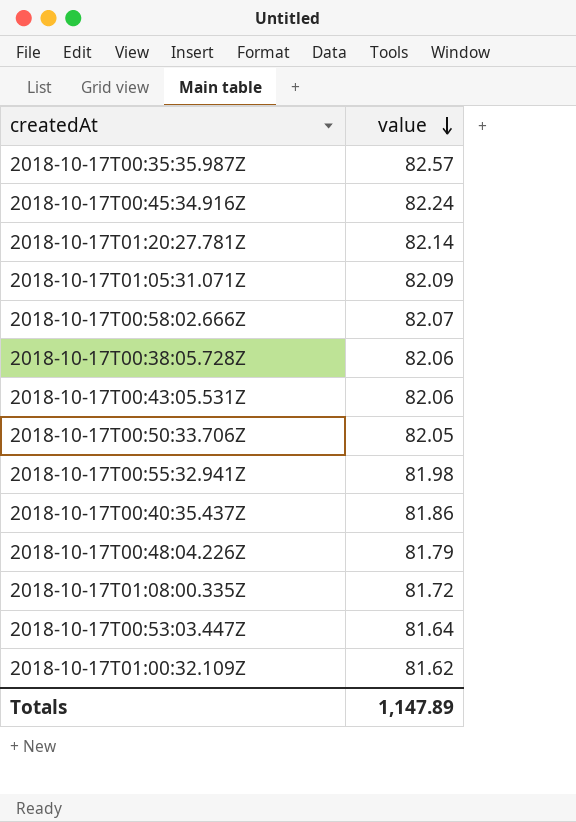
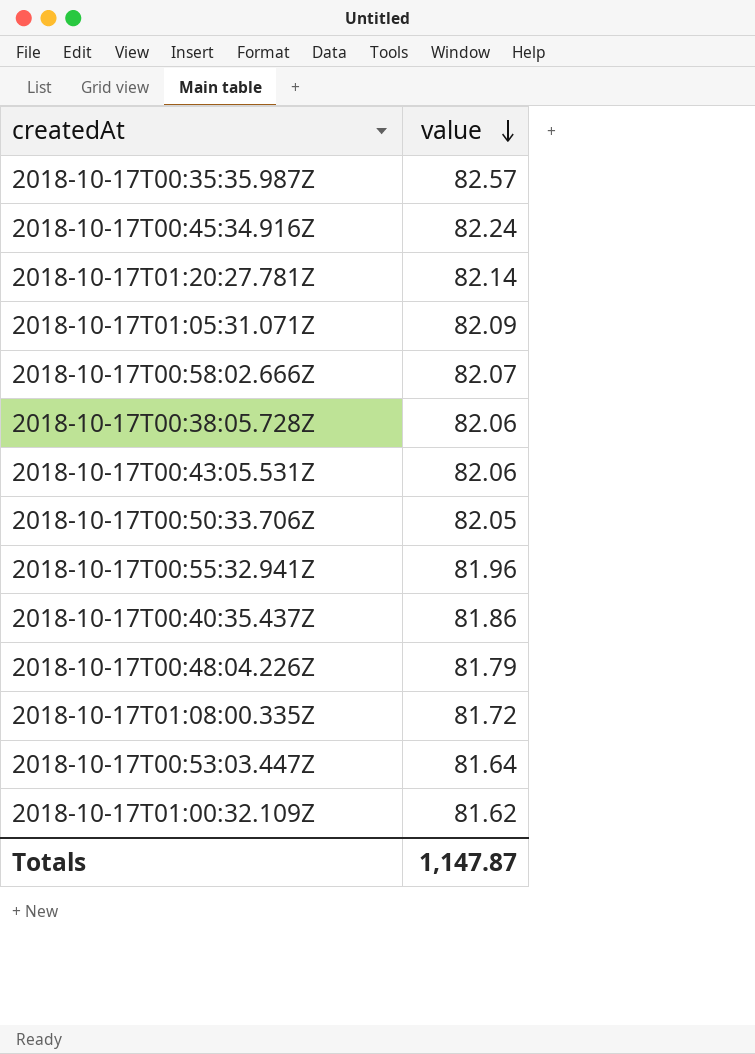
2018-10-17T00:55:32.941Z | value: 81.98 -> 81.96
Totals | value: 1,147.89 -> 1,147.87

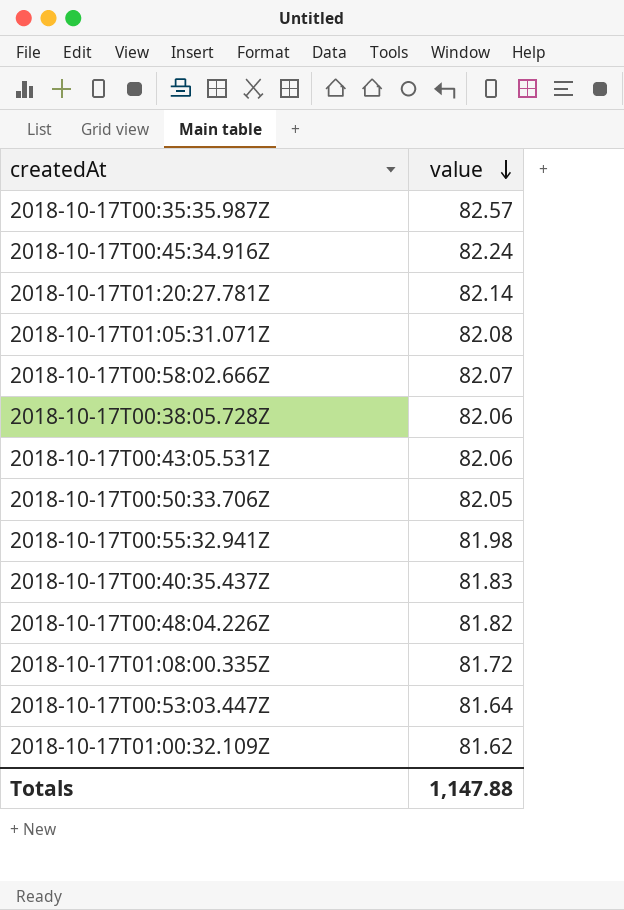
2018-10-17T01:05:31.071Z | value: 82.09 -> 82.08
2018-10-17T00:55:32.941Z | value: 81.96 -> 81.98
2018-10-17T00:40:35.437Z | value: 81.86 -> 81.83
2018-10-17T00:48:04.226Z | value: 81.79 -> 81.82
Totals | value: 1,147.87 -> 1,147.88

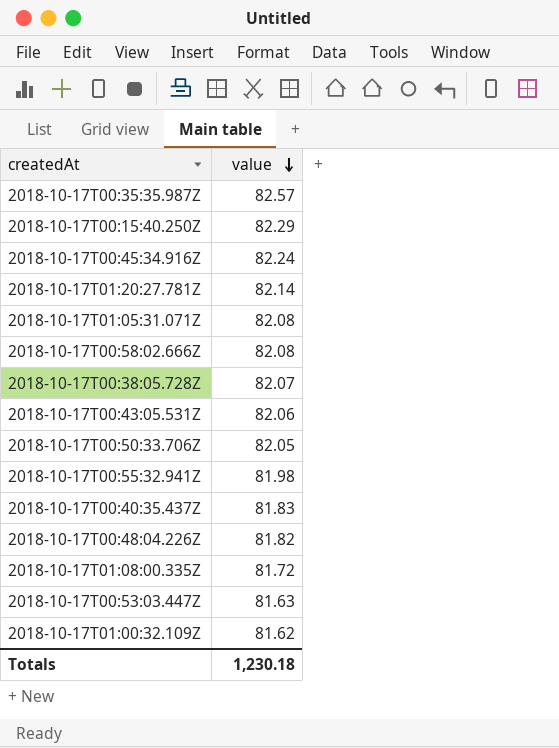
row 2018-10-17T00:15:40.250Z: none -> 82.29
2018-10-17T00:58:02.666Z | value: 82.07 -> 82.08
2018-10-17T00:38:05.728Z | value: 82.06 -> 82.07
2018-10-17T00:53:03.447Z | value: 81.64 -> 81.63
Totals | value: 1,147.88 -> 1,230.18

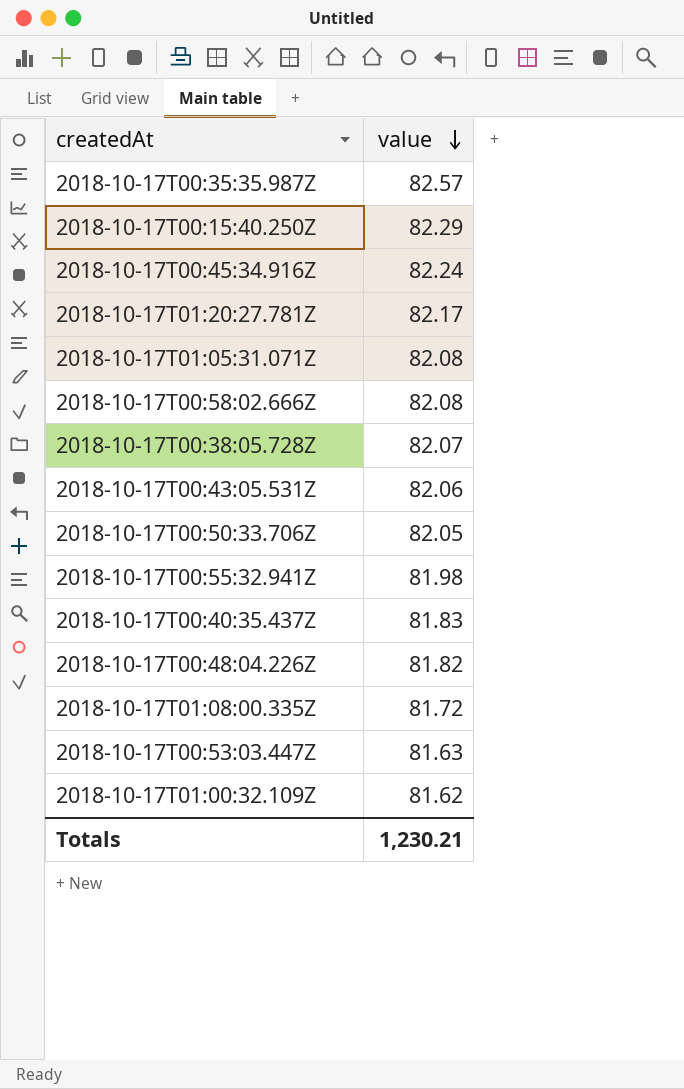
2018-10-17T01:20:27.781Z | value: 82.14 -> 82.17
Totals | value: 1,230.18 -> 1,230.21

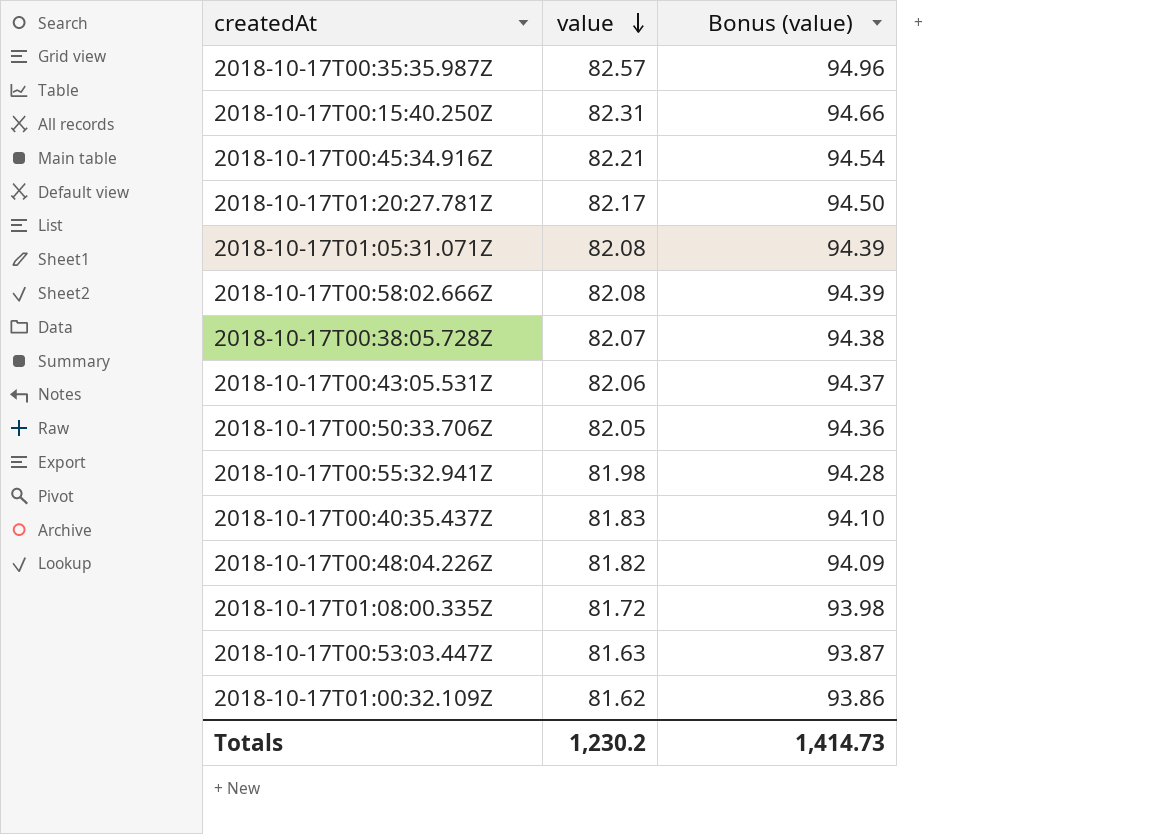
column Bonus (value) | formula: none -> [value] * 1.15
2018-10-17T00:15:40.250Z | value: 82.29 -> 82.31
2018-10-17T00:45:34.916Z | value: 82.24 -> 82.21
Totals | value: 1,230.21 -> 1,230.2

